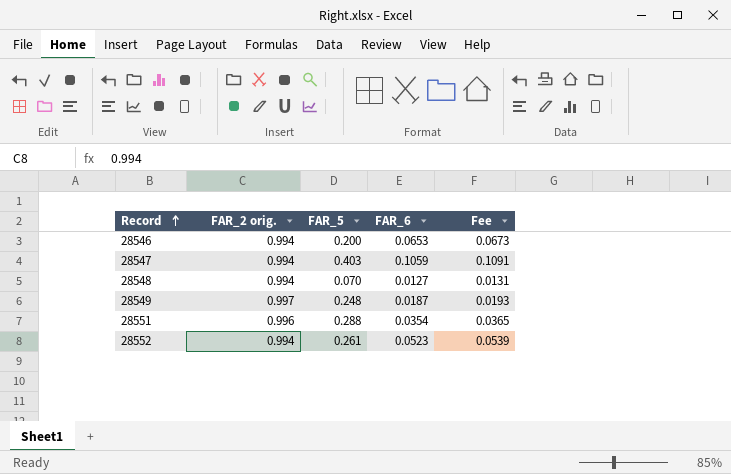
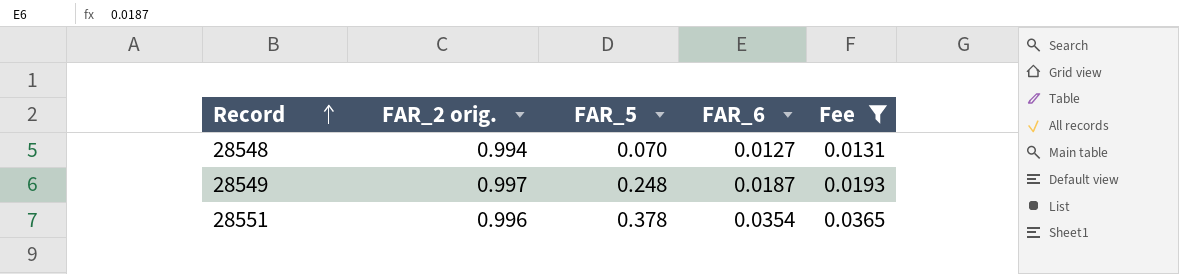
filter: none -> Fee <= 0.0365
28551 | FAR_5: 0.288 -> 0.378

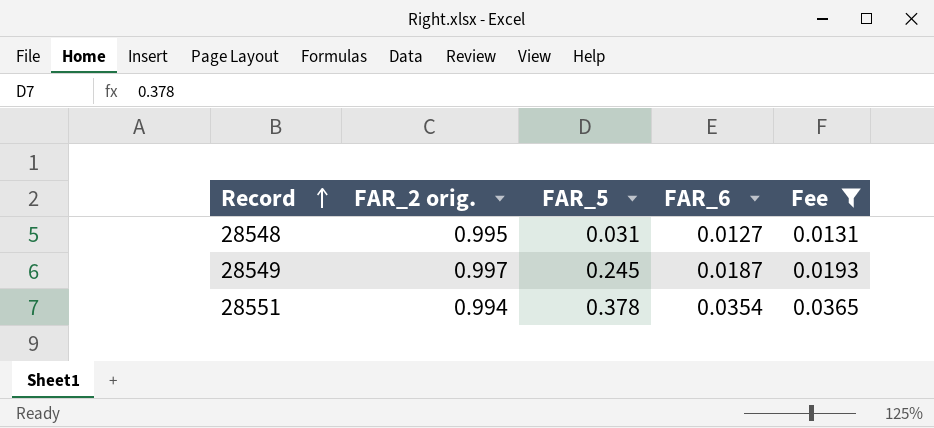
28548 | FAR_2 orig.: 0.994 -> 0.995
28548 | FAR_5: 0.070 -> 0.031
28549 | FAR_5: 0.248 -> 0.245
28551 | FAR_2 orig.: 0.996 -> 0.994

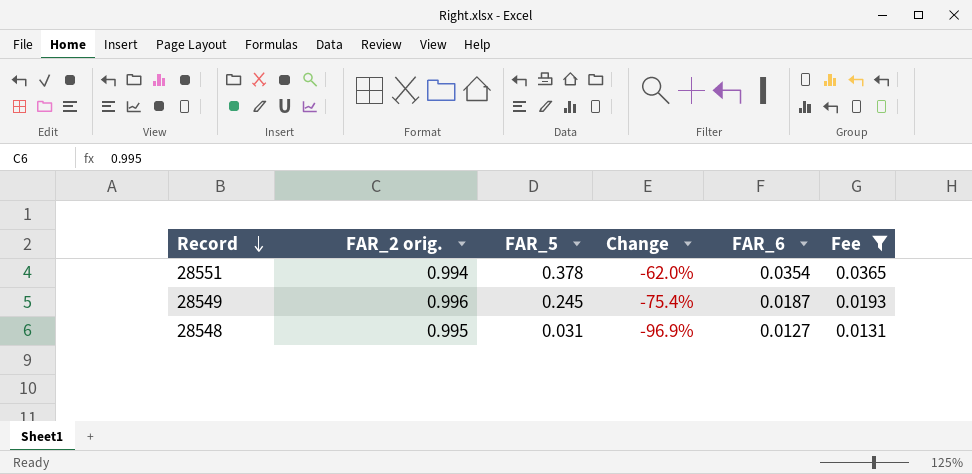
row order: Record ascending -> Record descending
column Change | formula: none -> ([FAR_5] - [FAR_2 orig.]) / [FAR_2 orig.]
28549 | FAR_2 orig.: 0.997 -> 0.996

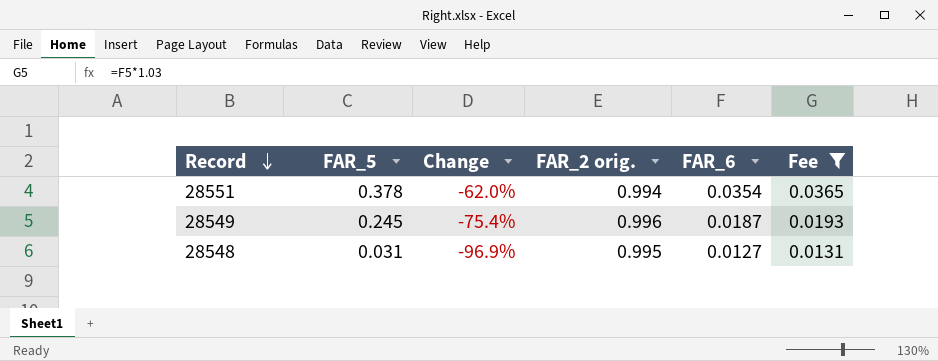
column FAR_2 orig. | position: 2 -> 4

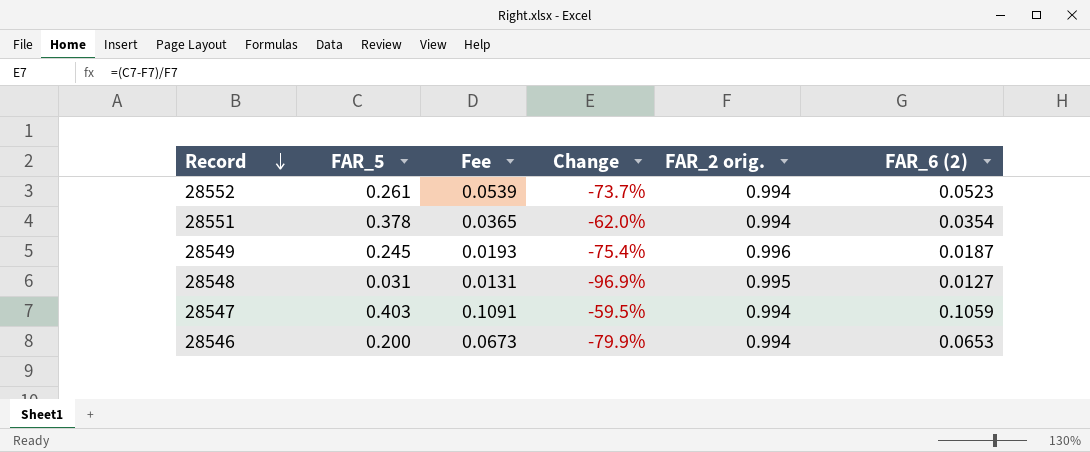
filter: Fee <= 0.0365 -> none
column Fee | position: 6 -> 3
column name: FAR_6 -> FAR_6 (2)

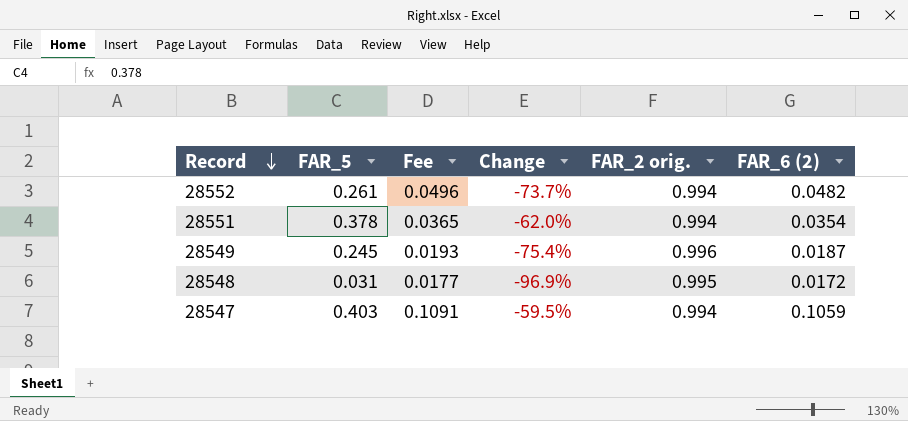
row 28546: 0.200 | 0.0673 | -79.9% | 0.994 | 0.0653 -> none
28552 | Fee: 0.0539 -> 0.0496
28552 | FAR_6 (2): 0.0523 -> 0.0482
28548 | Fee: 0.0131 -> 0.0177
28548 | FAR_6 (2): 0.0127 -> 0.0172

